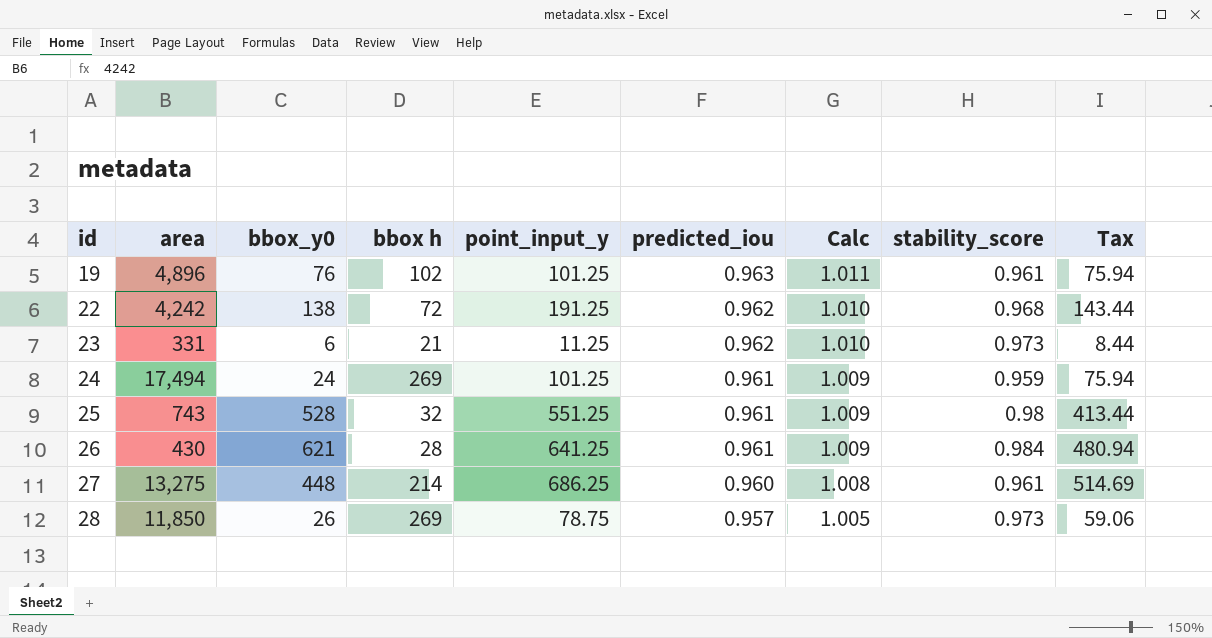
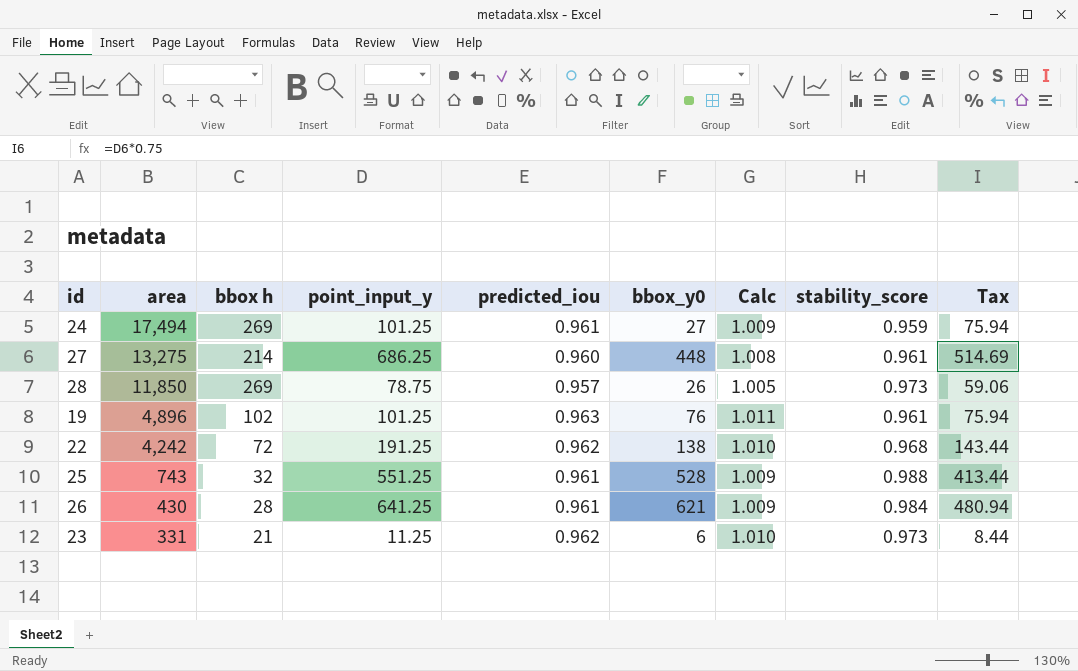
row order: id ascending -> area descending
column bbox_y0 | position: 3 -> 6
24 | bbox_y0: 24 -> 27
25 | stability_score: 0.98 -> 0.988

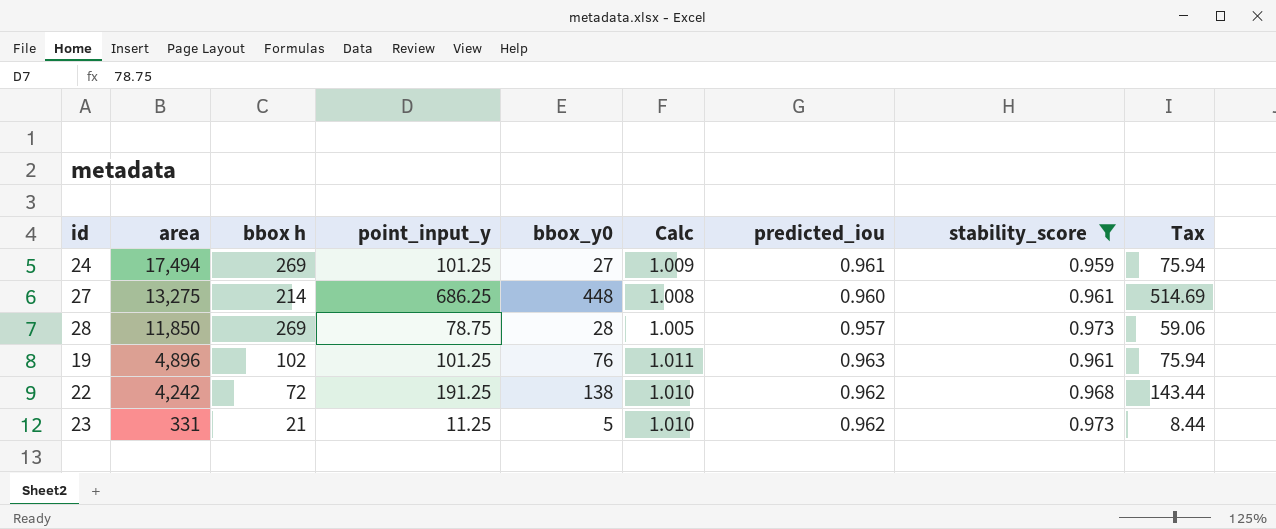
filter: none -> stability_score <= 0.973
column predicted_iou | position: 5 -> 7
28 | bbox_y0: 26 -> 28
23 | bbox_y0: 6 -> 5

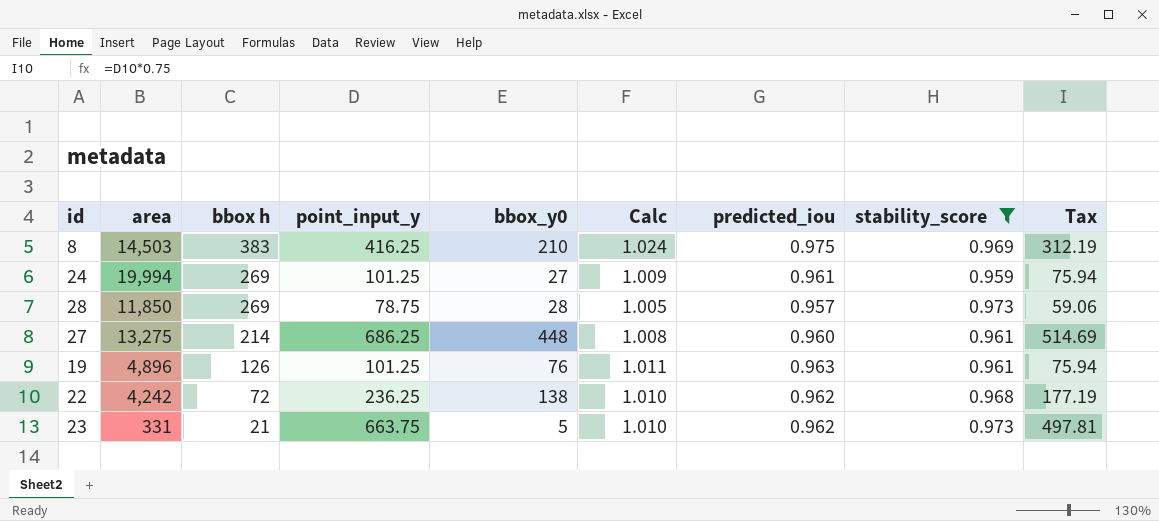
row order: area descending -> bbox h descending
row 8: none -> 14,503 | 383 | 416.25 | 210 | 1.024 | 0.975 | 0.969 | 312.19
24 | area: 17,494 -> 19,994
19 | bbox h: 102 -> 126
22 | point_input_y: 191.25 -> 236.25
22 | Tax: 143.44 -> 177.19
23 | point_input_y: 11.25 -> 663.75
23 | Tax: 8.44 -> 497.81

